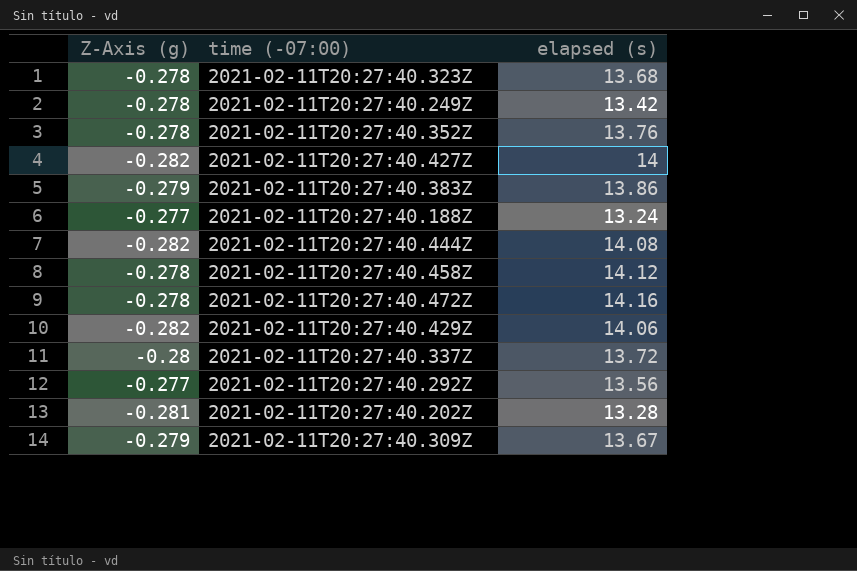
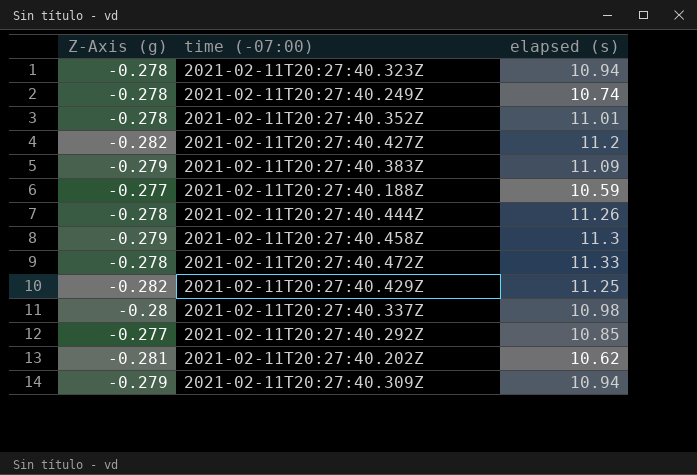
2021-02-11T20:27:40.323Z | elapsed (s): 13.68 -> 10.94
2021-02-11T20:27:40.249Z | elapsed (s): 13.42 -> 10.74
2021-02-11T20:27:40.352Z | elapsed (s): 13.76 -> 11.01
2021-02-11T20:27:40.427Z | elapsed (s): 14 -> 11.2
2021-02-11T20:27:40.383Z | elapsed (s): 13.86 -> 11.09
2021-02-11T20:27:40.188Z | elapsed (s): 13.24 -> 10.59
2021-02-11T20:27:40.444Z | Z-Axis (g): -0.282 -> -0.278
2021-02-11T20:27:40.444Z | elapsed (s): 14.08 -> 11.26
2021-02-11T20:27:40.458Z | Z-Axis (g): -0.278 -> -0.279
2021-02-11T20:27:40.458Z | elapsed (s): 14.12 -> 11.3
2021-02-11T20:27:40.472Z | elapsed (s): 14.16 -> 11.33
2021-02-11T20:27:40.429Z | elapsed (s): 14.06 -> 11.25
2021-02-11T20:27:40.337Z | elapsed (s): 13.72 -> 10.98
2021-02-11T20:27:40.292Z | elapsed (s): 13.56 -> 10.85
2021-02-11T20:27:40.202Z | elapsed (s): 13.28 -> 10.62
2021-02-11T20:27:40.309Z | elapsed (s): 13.67 -> 10.94

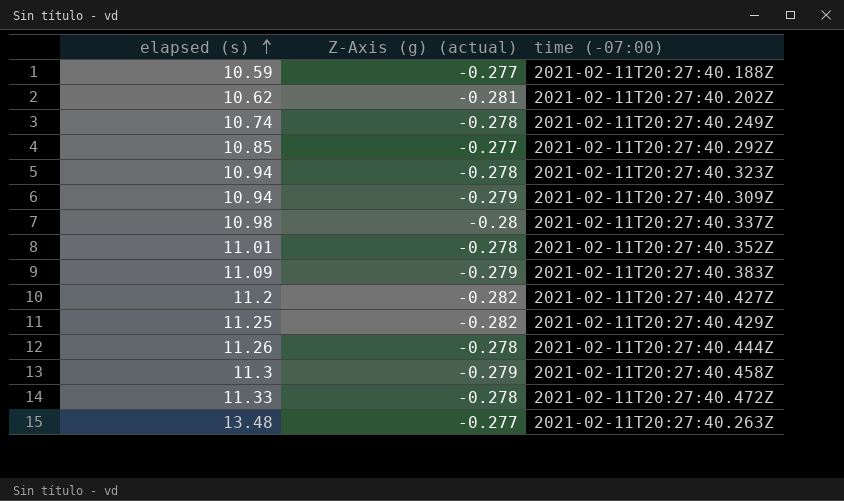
row order: none -> elapsed (s) ascending
column elapsed (s) | position: 3 -> 1
column name: Z-Axis (g) -> Z-Axis (g) (actual)
row 2021-02-11T20:27:40.263Z: none -> 13.48 | -0.277

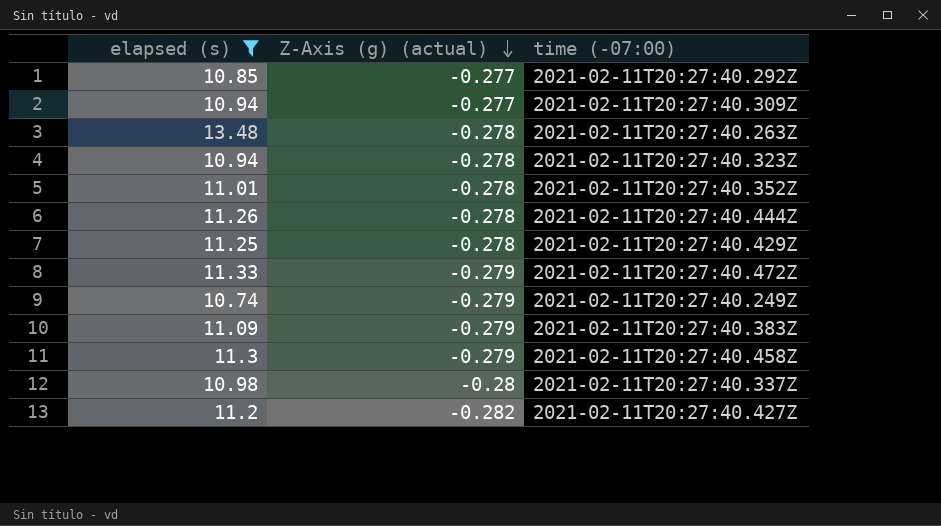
filter: none -> elapsed (s) >= 10.74
row order: elapsed (s) ascending -> Z-Axis (g) (actual) descending
2021-02-11T20:27:40.309Z | Z-Axis (g) (actual): -0.279 -> -0.277
2021-02-11T20:27:40.263Z | Z-Axis (g) (actual): -0.277 -> -0.278
2021-02-11T20:27:40.429Z | Z-Axis (g) (actual): -0.282 -> -0.278
2021-02-11T20:27:40.472Z | Z-Axis (g) (actual): -0.278 -> -0.279
2021-02-11T20:27:40.249Z | Z-Axis (g) (actual): -0.278 -> -0.279

